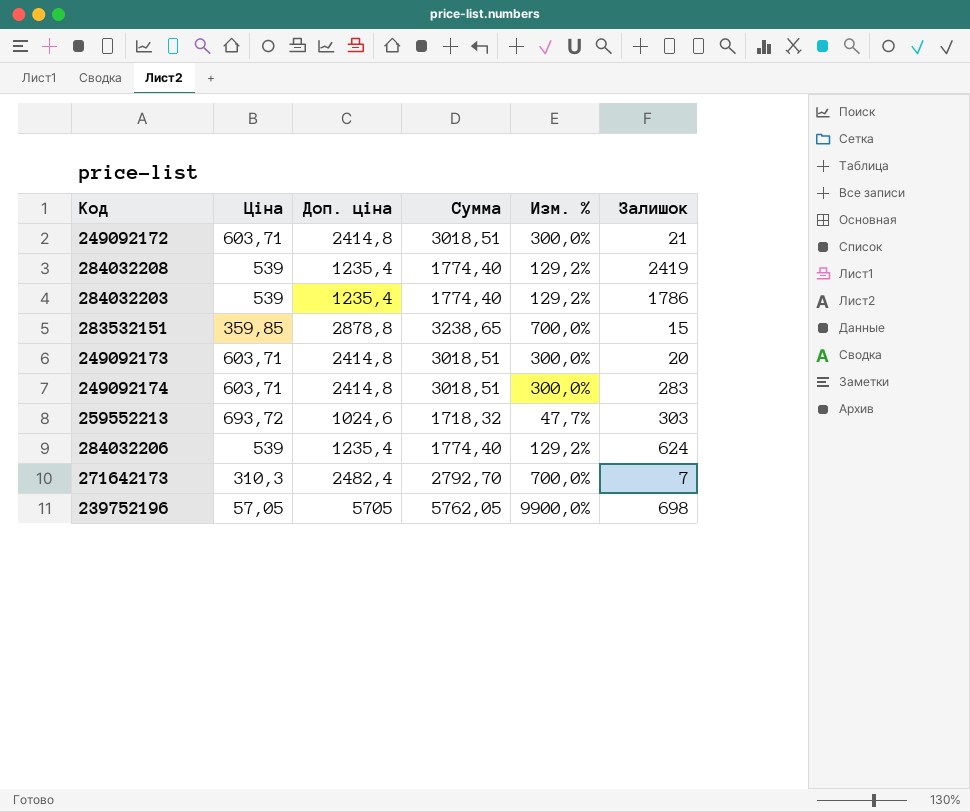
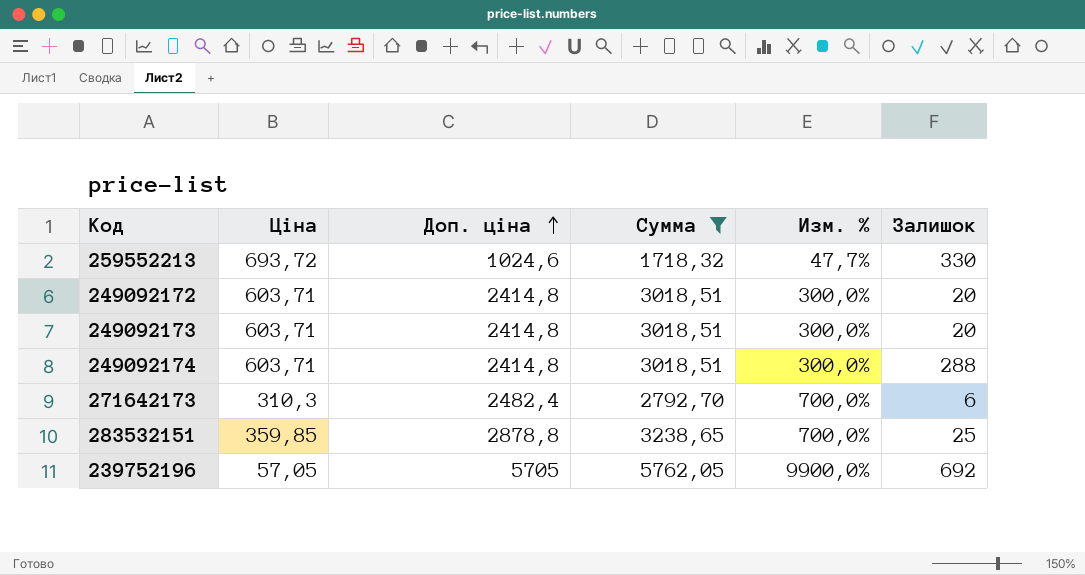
filter: none -> Сумма != 1774,40
row order: none -> Доп. ціна ascending
259552213 | Залишок: 303 -> 330
249092172 | Залишок: 21 -> 20
249092174 | Залишок: 283 -> 288
271642173 | Залишок: 7 -> 6
283532151 | Залишок: 15 -> 25
239752196 | Залишок: 698 -> 692

